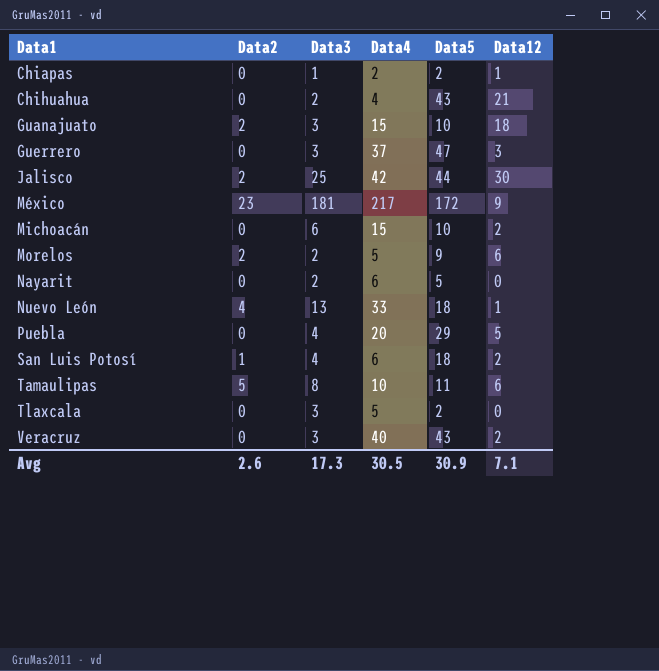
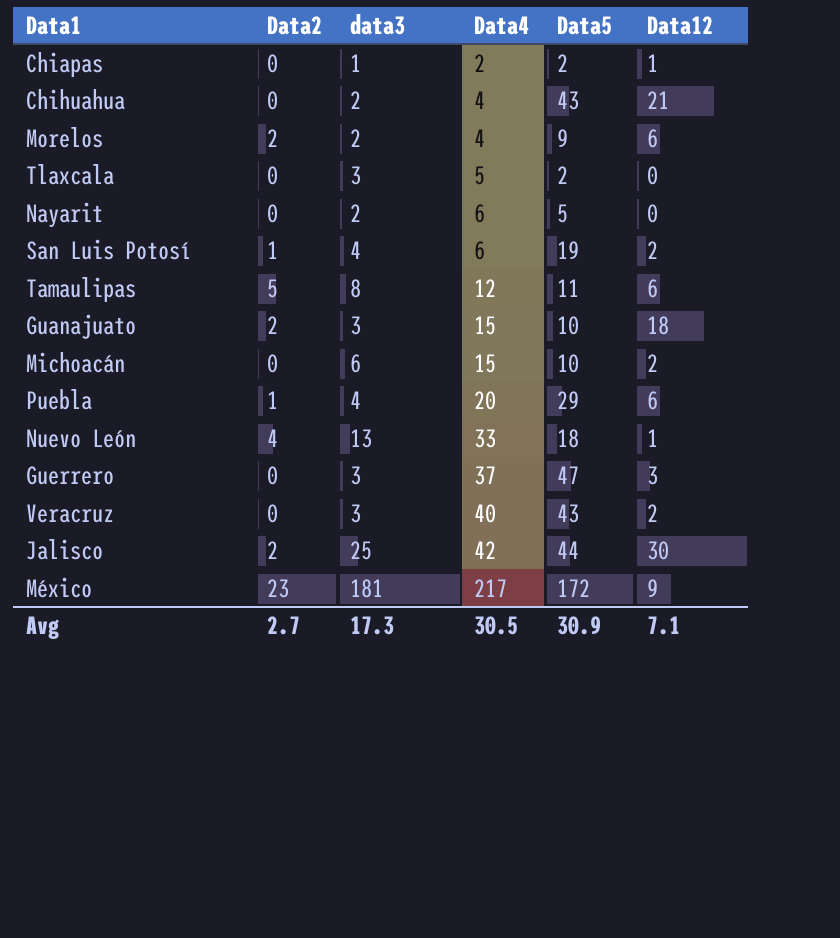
row order: Data1 ascending -> Data4 ascending
column name: Data3 -> data3
Morelos | Data4: 5 -> 4
San Luis Potosí | Data5: 18 -> 19
Tamaulipas | Data4: 10 -> 12
Puebla | Data2: 0 -> 1
Puebla | Data12: 5 -> 6
Avg | Data2: 2.6 -> 2.7

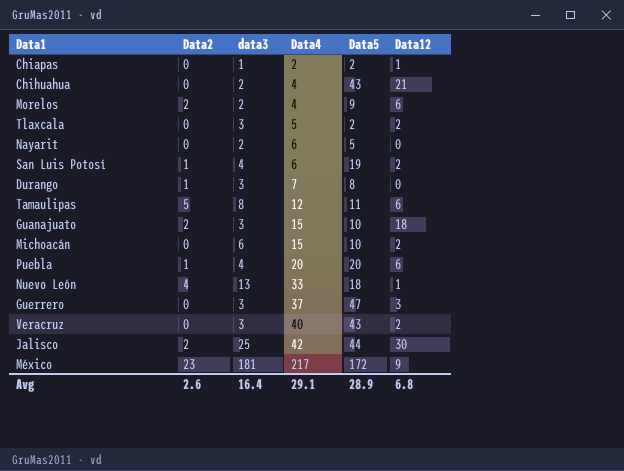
Tlaxcala | Data12: 0 -> 2
row Durango: none -> 1 | 3 | 7 | 8 | 0
Puebla | Data5: 29 -> 20
Avg | Data2: 2.7 -> 2.6
Avg | data3: 17.3 -> 16.4
Avg | Data4: 30.5 -> 29.1
Avg | Data5: 30.9 -> 28.9
Avg | Data12: 7.1 -> 6.8

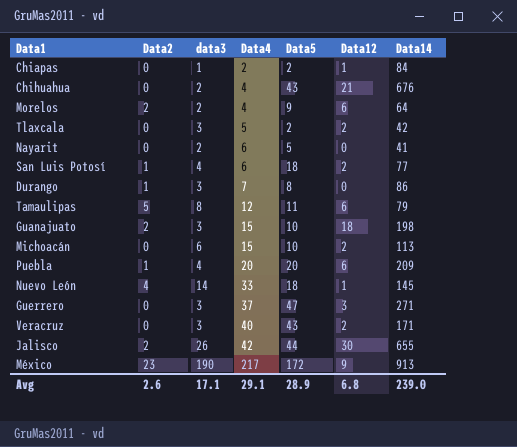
column Data14 | position: none -> 7
San Luis Potosí | Data5: 19 -> 18
Nuevo León | data3: 13 -> 14
Jalisco | data3: 25 -> 26
México | data3: 181 -> 190
Avg | data3: 16.4 -> 17.1

